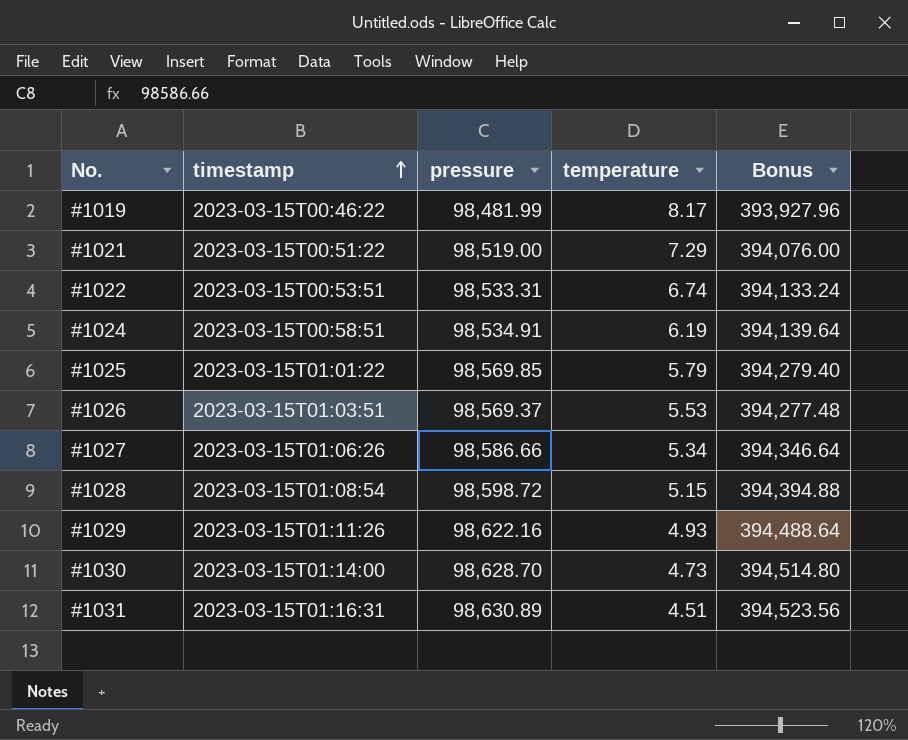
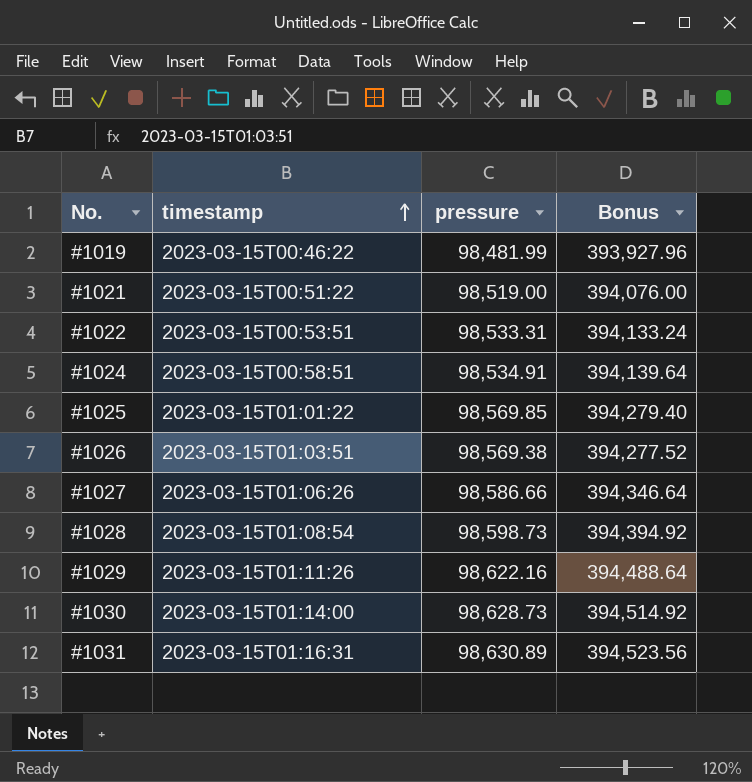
column temperature | position: 4 -> none
#1026 | pressure: 98,569.37 -> 98,569.38
#1026 | Bonus: 394,277.48 -> 394,277.52
#1028 | pressure: 98,598.72 -> 98,598.73
#1028 | Bonus: 394,394.88 -> 394,394.92
#1030 | pressure: 98,628.70 -> 98,628.73
#1030 | Bonus: 394,514.80 -> 394,514.92

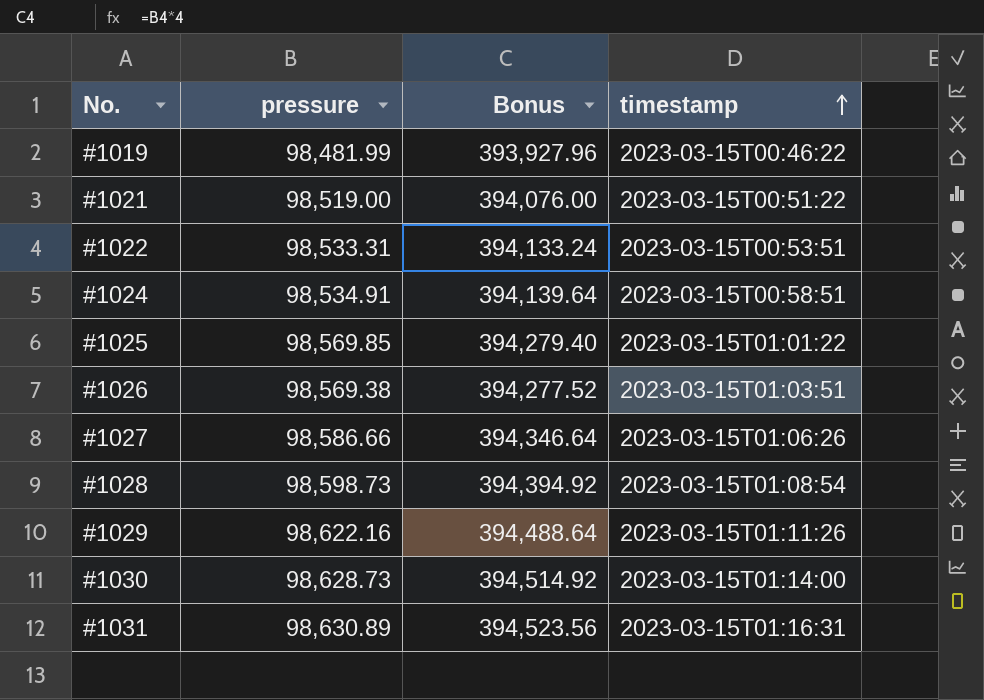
column timestamp | position: 2 -> 4

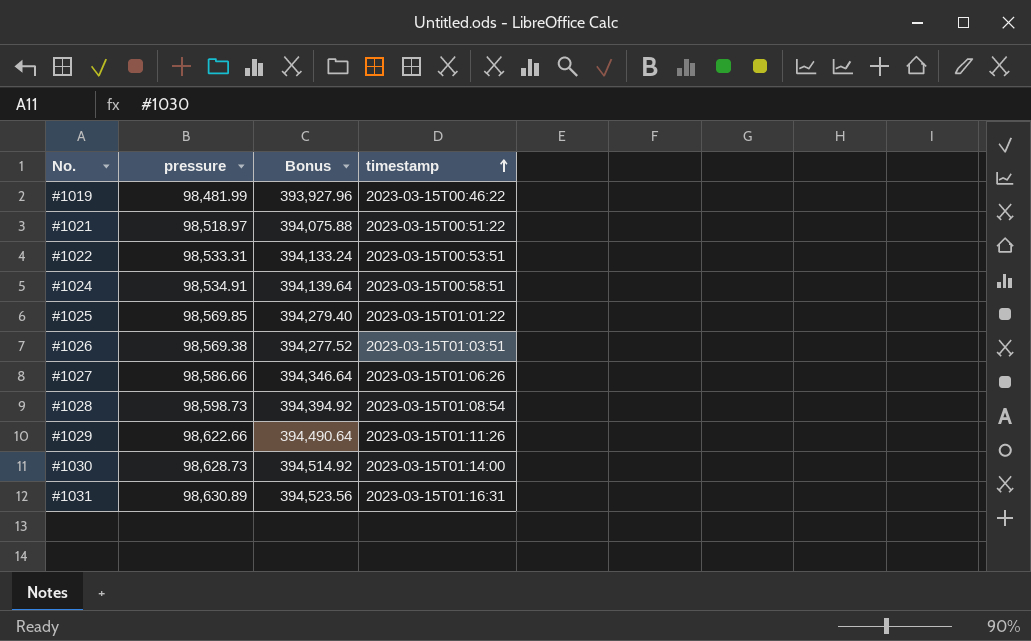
#1021 | pressure: 98,519.00 -> 98,518.97
#1021 | Bonus: 394,076.00 -> 394,075.88
#1029 | pressure: 98,622.16 -> 98,622.66
#1029 | Bonus: 394,488.64 -> 394,490.64

